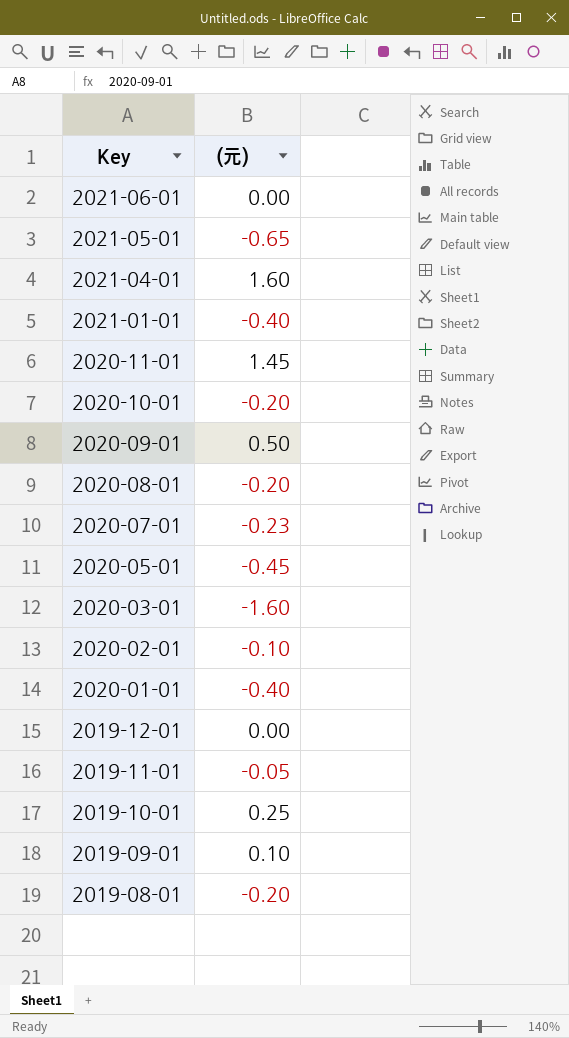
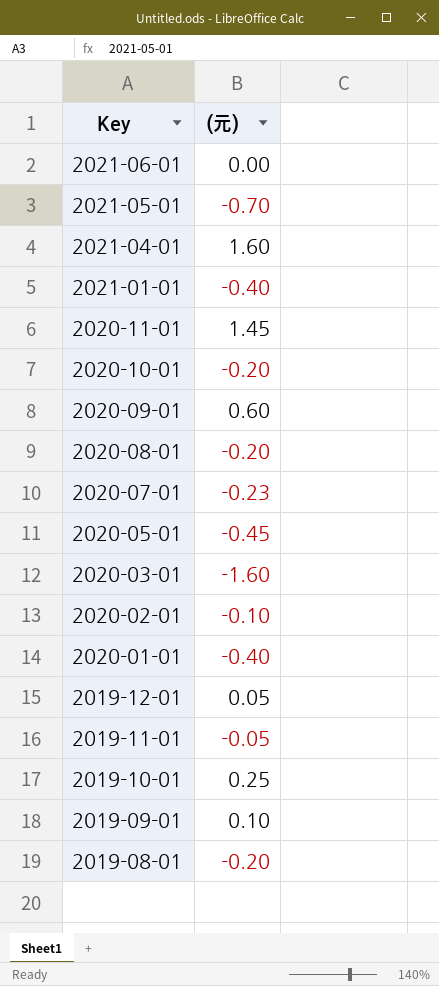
2021-05-01 | (元): -0.65 -> -0.70
2020-09-01 | (元): 0.50 -> 0.60
2019-12-01 | (元): 0.00 -> 0.05

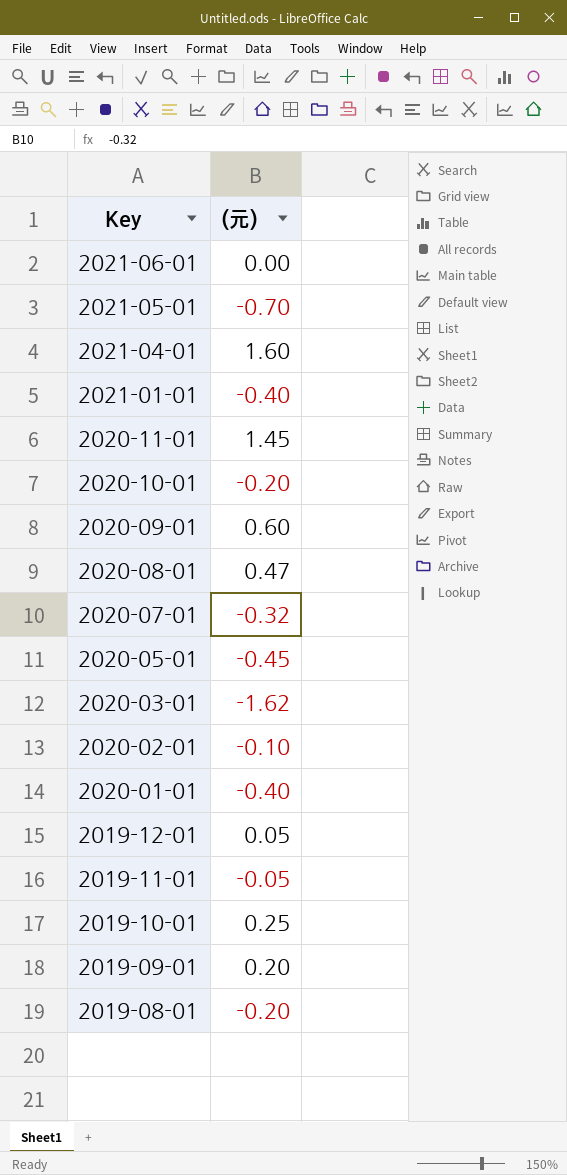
2020-08-01 | (元): -0.20 -> 0.47
2020-07-01 | (元): -0.23 -> -0.32
2020-03-01 | (元): -1.60 -> -1.62
2019-09-01 | (元): 0.10 -> 0.20

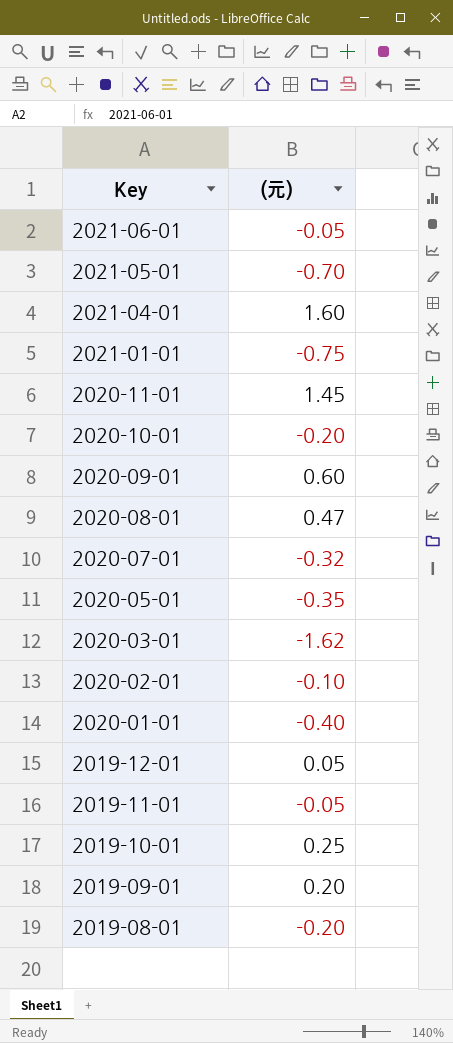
2021-06-01 | (元): 0.00 -> -0.05
2021-01-01 | (元): -0.40 -> -0.75
2020-05-01 | (元): -0.45 -> -0.35

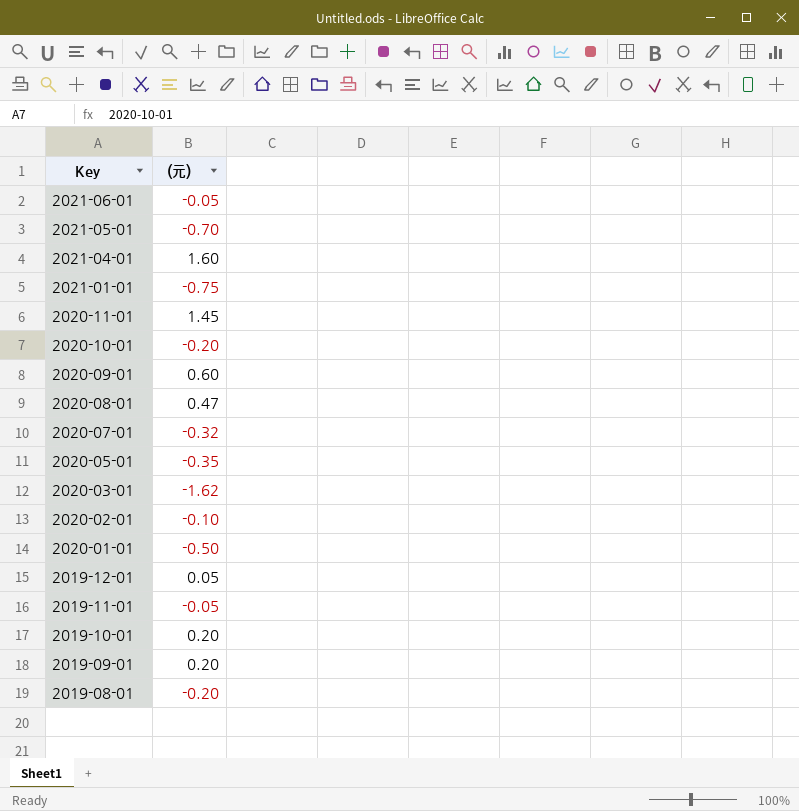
2020-01-01 | (元): -0.40 -> -0.50
2019-10-01 | (元): 0.25 -> 0.20

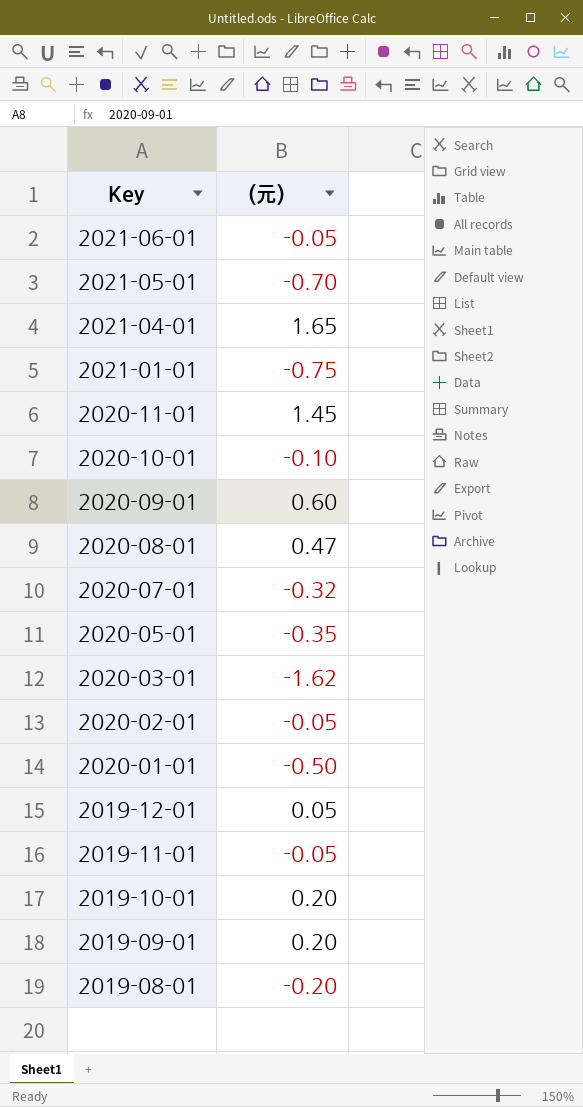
2021-04-01 | (元): 1.60 -> 1.65
2020-10-01 | (元): -0.20 -> -0.10
2020-02-01 | (元): -0.10 -> -0.05

